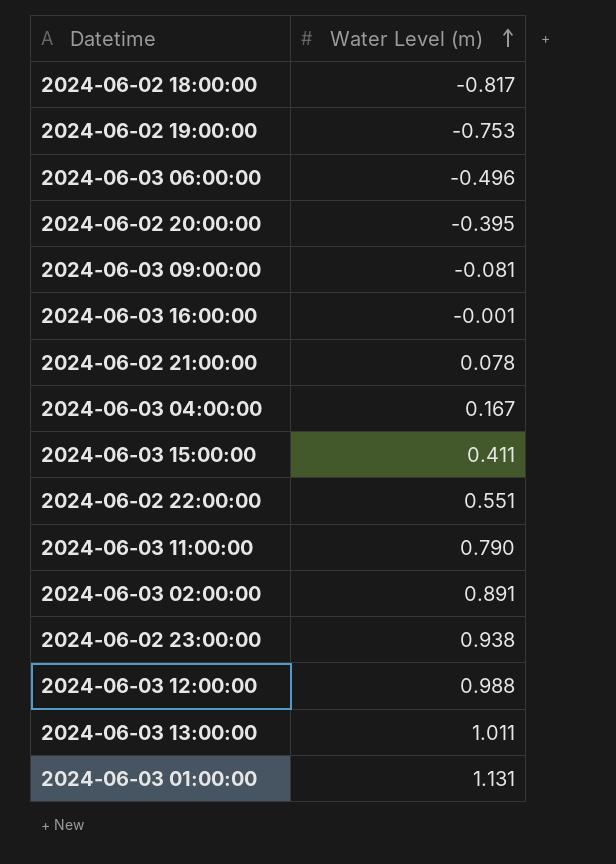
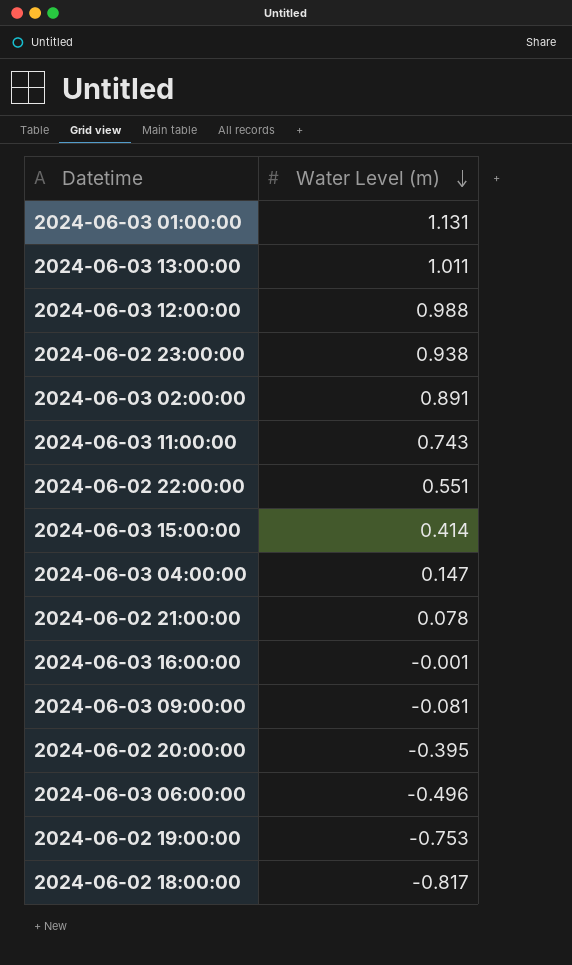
row order: Water Level (m) ascending -> Water Level (m) descending
2024-06-03 11:00:00 | Water Level (m): 0.790 -> 0.743
2024-06-03 15:00:00 | Water Level (m): 0.411 -> 0.414
2024-06-03 04:00:00 | Water Level (m): 0.167 -> 0.147

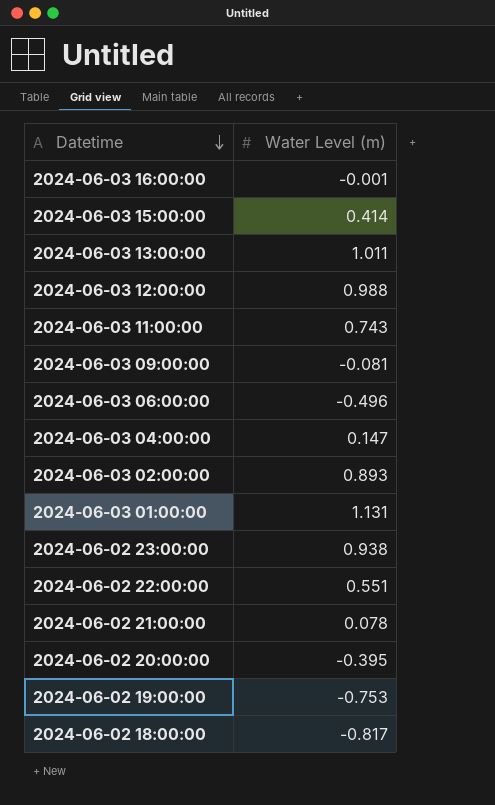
row order: Water Level (m) descending -> Datetime descending
2024-06-03 02:00:00 | Water Level (m): 0.891 -> 0.893

